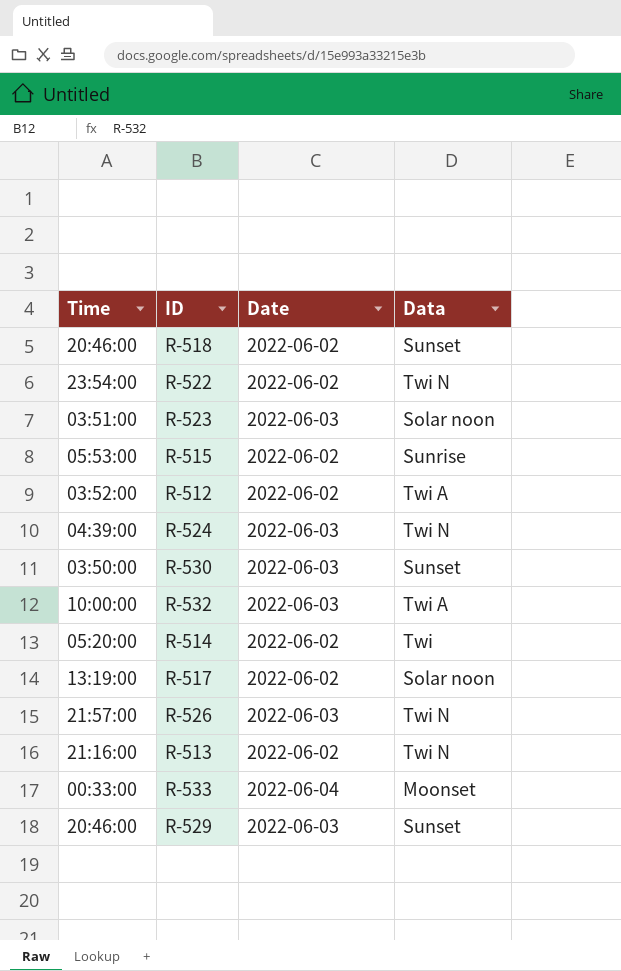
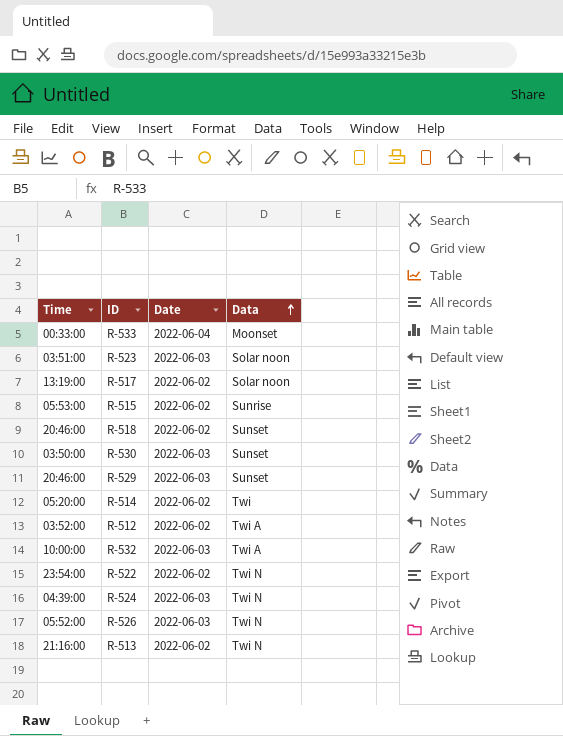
row order: none -> Data ascending
R-526 | Time: 21:57:00 -> 05:52:00

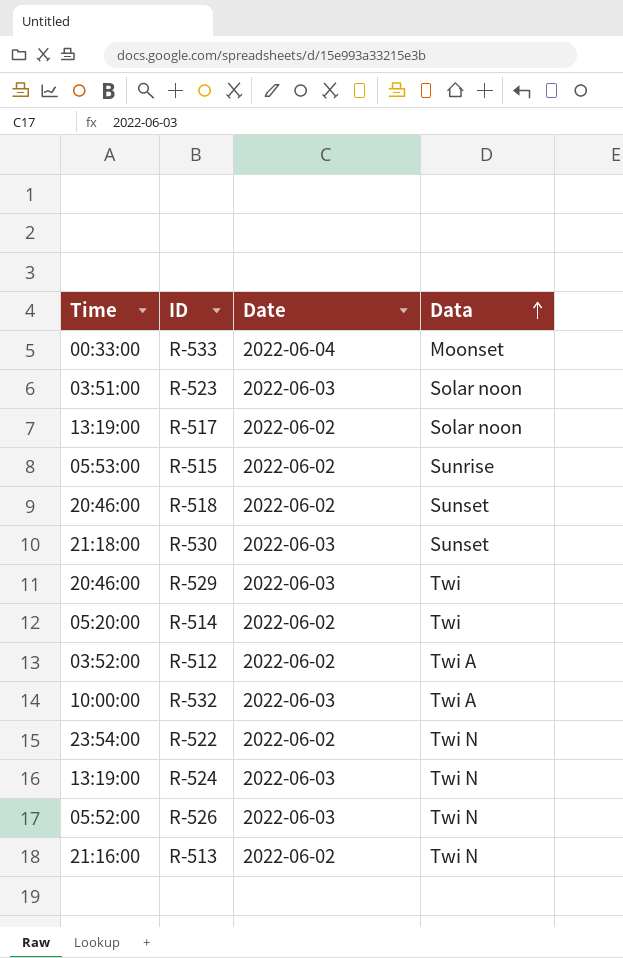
R-530 | Time: 03:50:00 -> 21:18:00
R-529 | Data: Sunset -> Twi
R-524 | Time: 04:39:00 -> 13:19:00

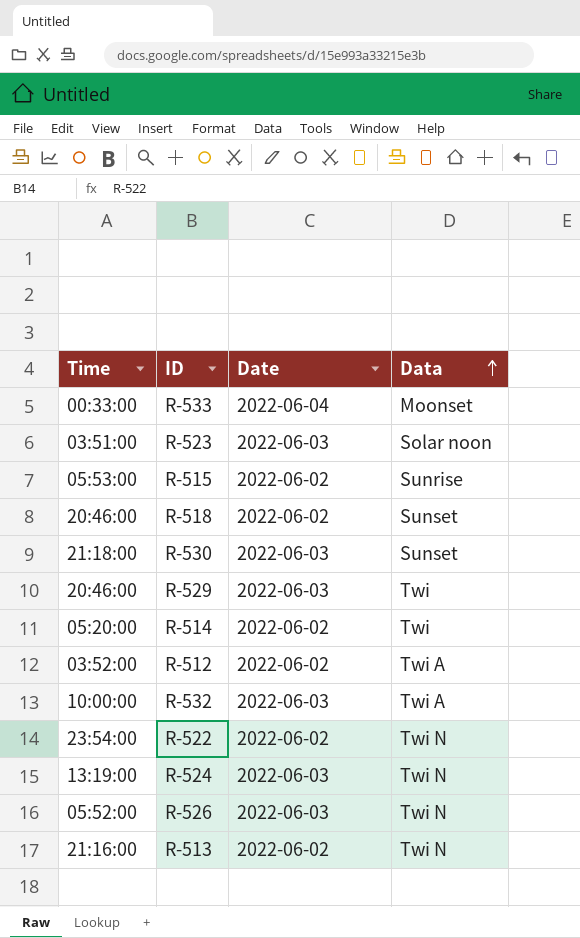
row R-517: 13:19:00 | 2022-06-02 | Solar noon -> none

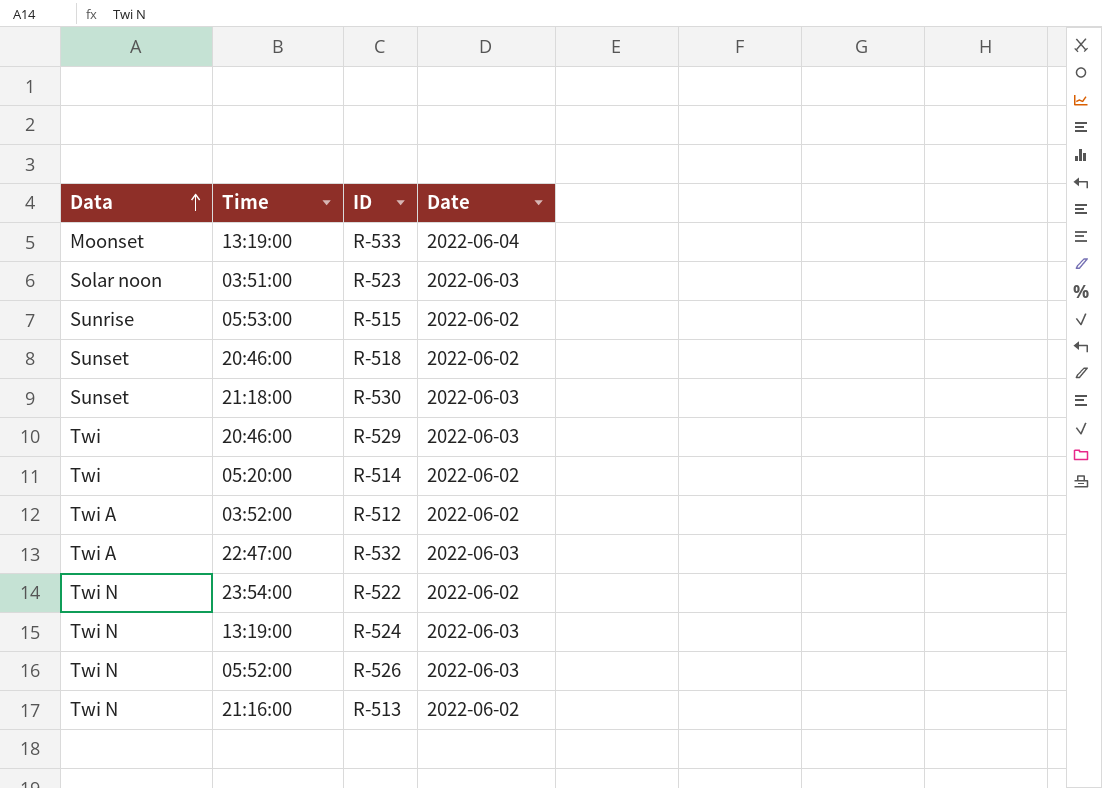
column Data | position: 4 -> 1
R-533 | Time: 00:33:00 -> 13:19:00
R-532 | Time: 10:00:00 -> 22:47:00

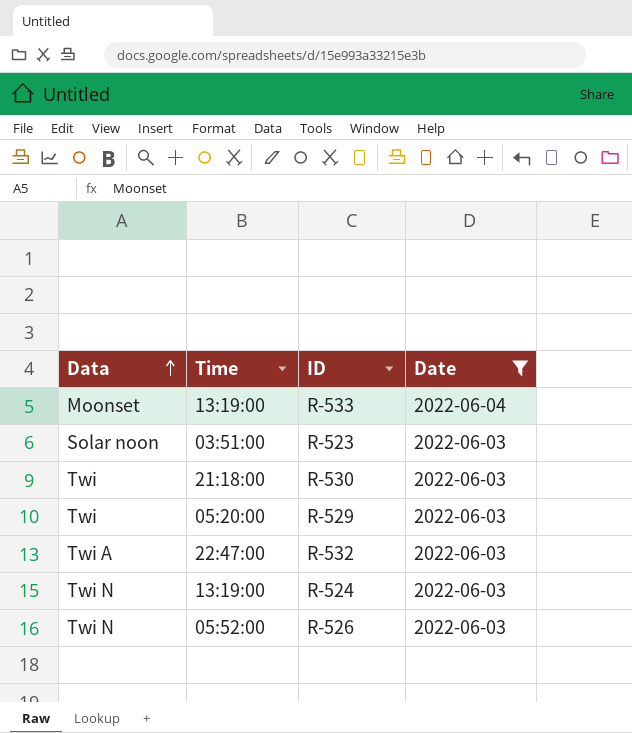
filter: none -> Date != 2022-06-02
R-530 | Data: Sunset -> Twi
R-529 | Time: 20:46:00 -> 05:20:00

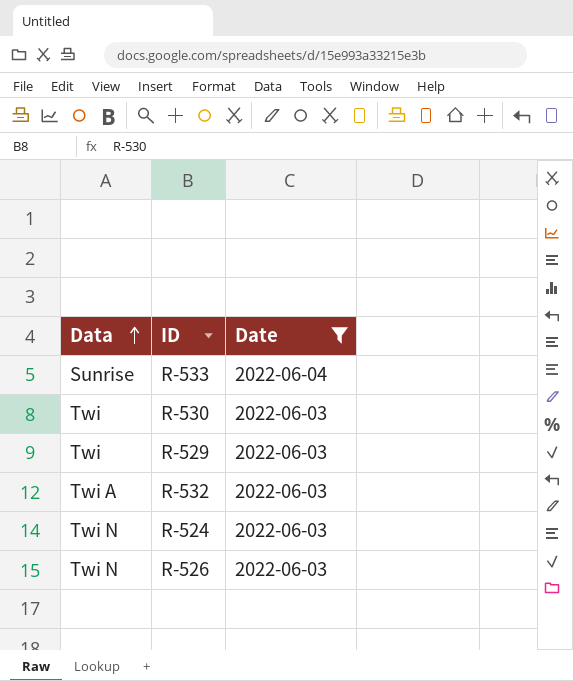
column Time | position: 2 -> none
row R-523: Solar noon | 03:51:00 | 2022-06-03 -> none
R-533 | Data: Moonset -> Sunrise

